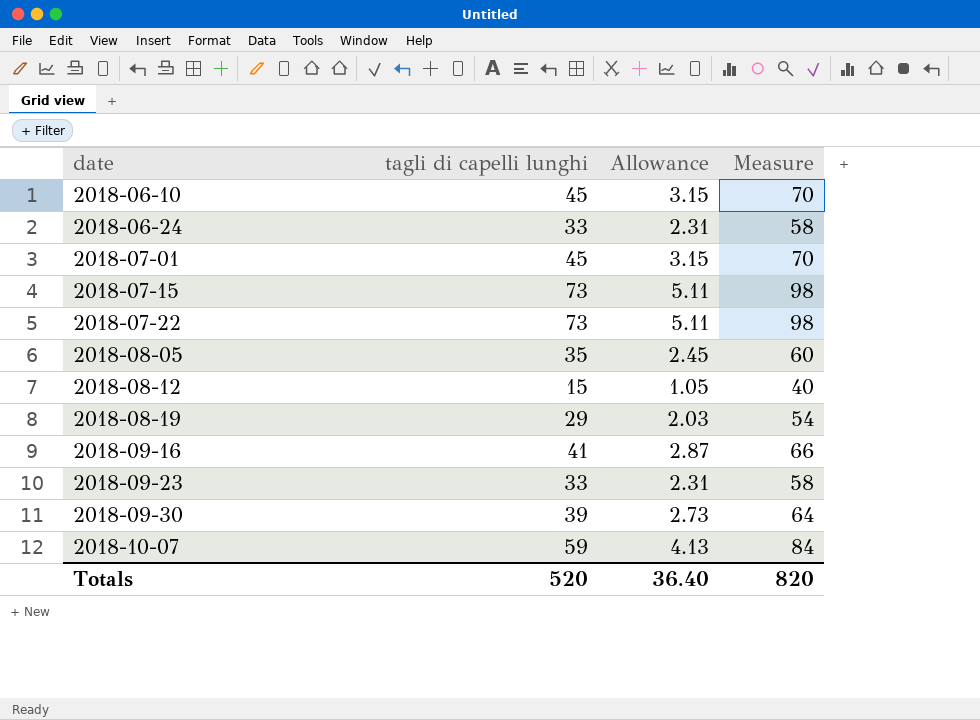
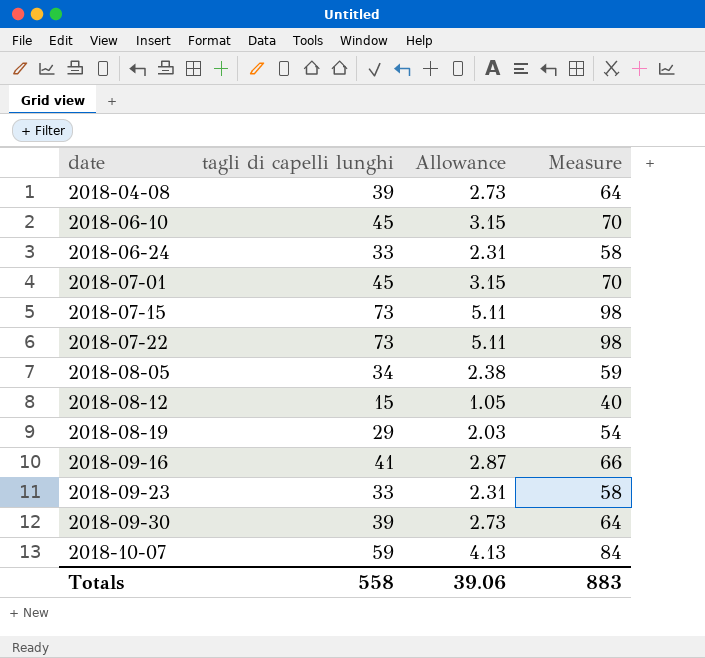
row 2018-04-08: none -> 39 | 2.73 | 64
2018-08-05 | tagli di capelli lunghi: 35 -> 34
2018-08-05 | Allowance: 2.45 -> 2.38
2018-08-05 | Measure: 60 -> 59
Totals | tagli di capelli lunghi: 520 -> 558
Totals | Allowance: 36.40 -> 39.06
Totals | Measure: 820 -> 883

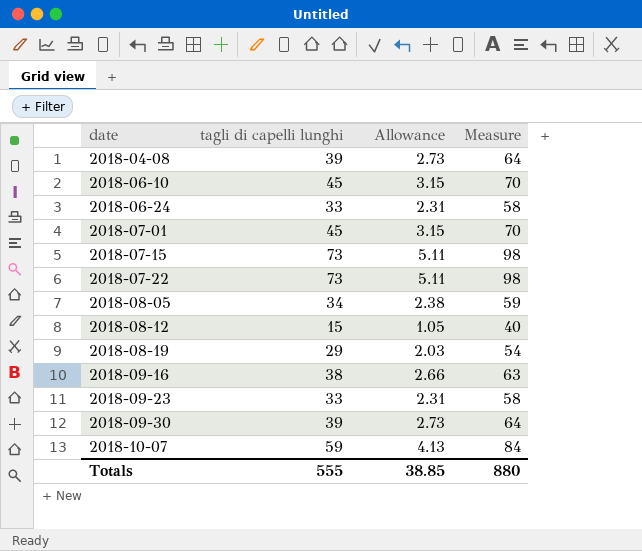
2018-09-16 | tagli di capelli lunghi: 41 -> 38
2018-09-16 | Allowance: 2.87 -> 2.66
2018-09-16 | Measure: 66 -> 63
Totals | tagli di capelli lunghi: 558 -> 555
Totals | Allowance: 39.06 -> 38.85
Totals | Measure: 883 -> 880

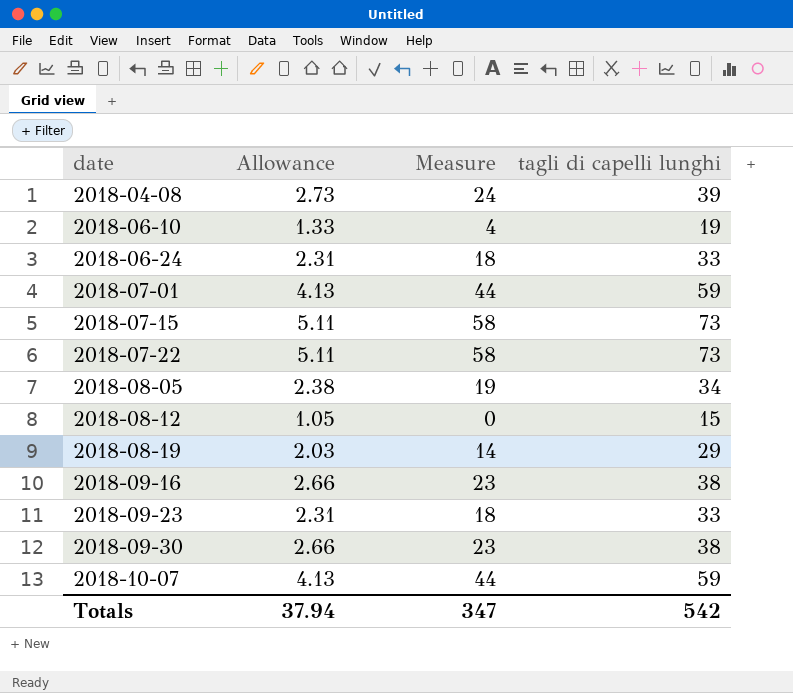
column Measure | formula: [tagli di capelli lunghi] + 25 -> [tagli di capelli lunghi] - 15
column tagli di capelli lunghi | position: 2 -> 4
2018-06-10 | Allowance: 3.15 -> 1.33
2018-06-10 | tagli di capelli lunghi: 45 -> 19
2018-07-01 | Allowance: 3.15 -> 4.13
2018-07-01 | tagli di capelli lunghi: 45 -> 59
2018-09-30 | Allowance: 2.73 -> 2.66
2018-09-30 | tagli di capelli lunghi: 39 -> 38
Totals | Allowance: 38.85 -> 37.94
Totals | Measure: 880 -> 347
Totals | tagli di capelli lunghi: 555 -> 542

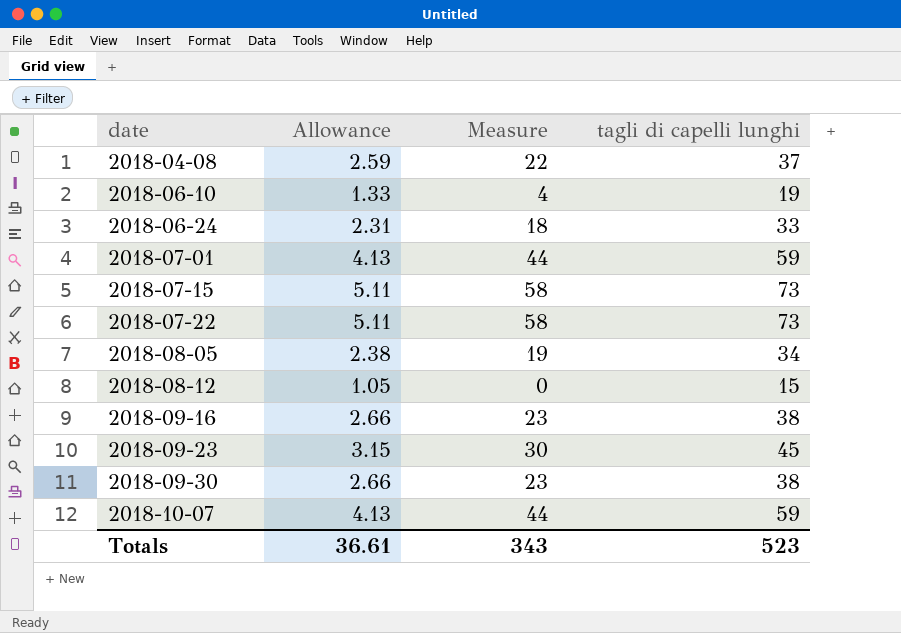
row 2018-08-19: 2.03 | 14 | 29 -> none
2018-04-08 | Allowance: 2.73 -> 2.59
2018-04-08 | Measure: 24 -> 22
2018-04-08 | tagli di capelli lunghi: 39 -> 37
2018-09-23 | Allowance: 2.31 -> 3.15
2018-09-23 | Measure: 18 -> 30
2018-09-23 | tagli di capelli lunghi: 33 -> 45
Totals | Allowance: 37.94 -> 36.61
Totals | Measure: 347 -> 343
Totals | tagli di capelli lunghi: 542 -> 523

